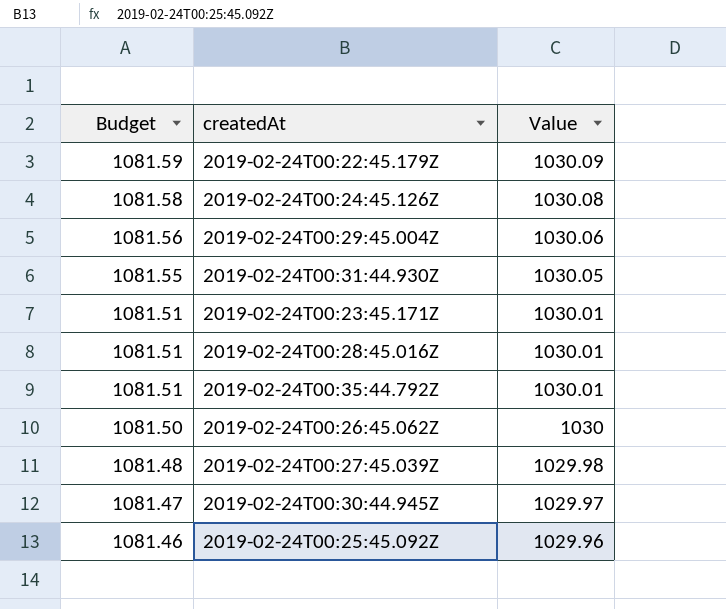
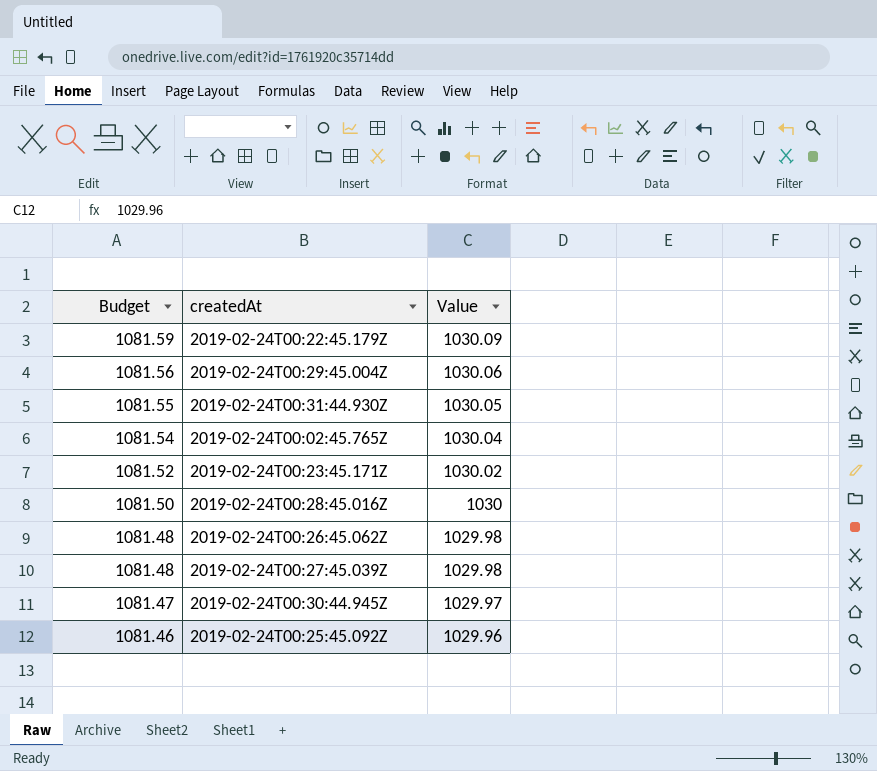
row 2019-02-24T00:24:45.126Z: 1081.58 | 1030.08 -> none
row 2019-02-24T00:35:44.792Z: 1081.51 | 1030.01 -> none
row 2019-02-24T00:02:45.765Z: none -> 1081.54 | 1030.04
2019-02-24T00:23:45.171Z | Budget: 1081.51 -> 1081.52
2019-02-24T00:23:45.171Z | Value: 1030.01 -> 1030.02
2019-02-24T00:28:45.016Z | Budget: 1081.51 -> 1081.50
2019-02-24T00:28:45.016Z | Value: 1030.01 -> 1030
2019-02-24T00:26:45.062Z | Budget: 1081.50 -> 1081.48
2019-02-24T00:26:45.062Z | Value: 1030 -> 1029.98

